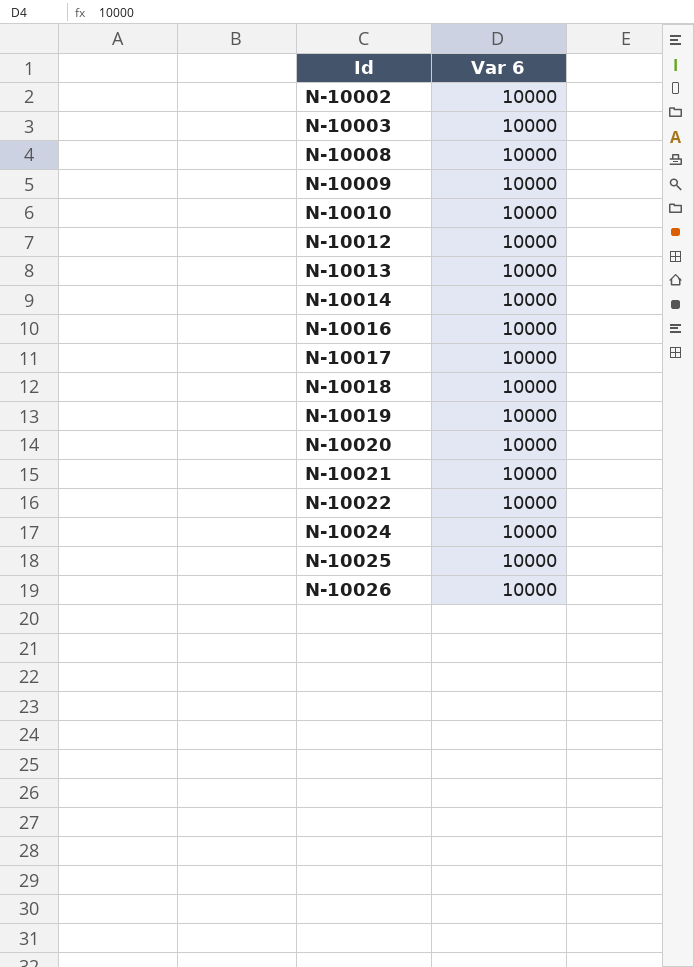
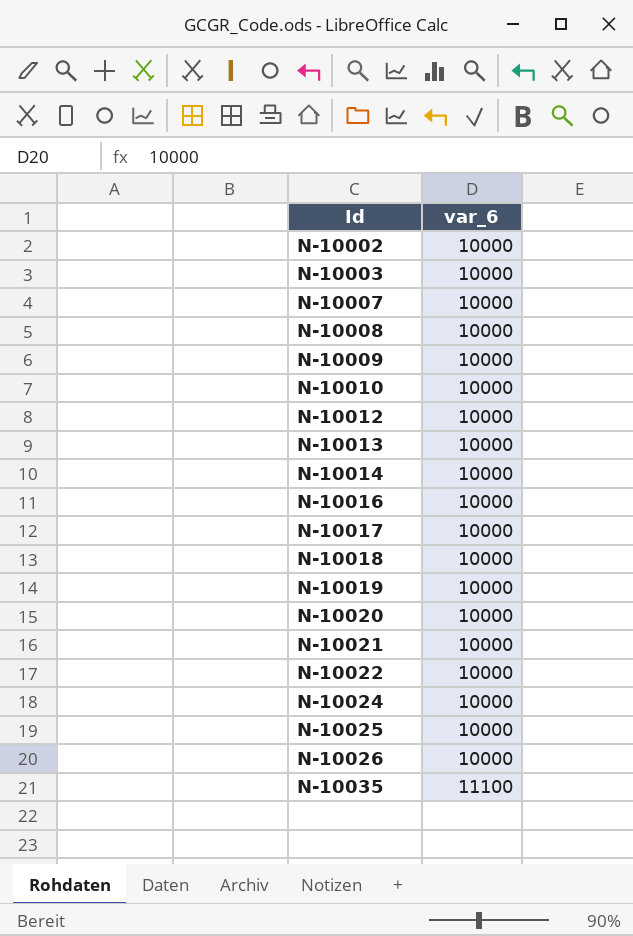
column name: Var 6 -> var_6
row N-10007: none -> 10000
row N-10035: none -> 11100

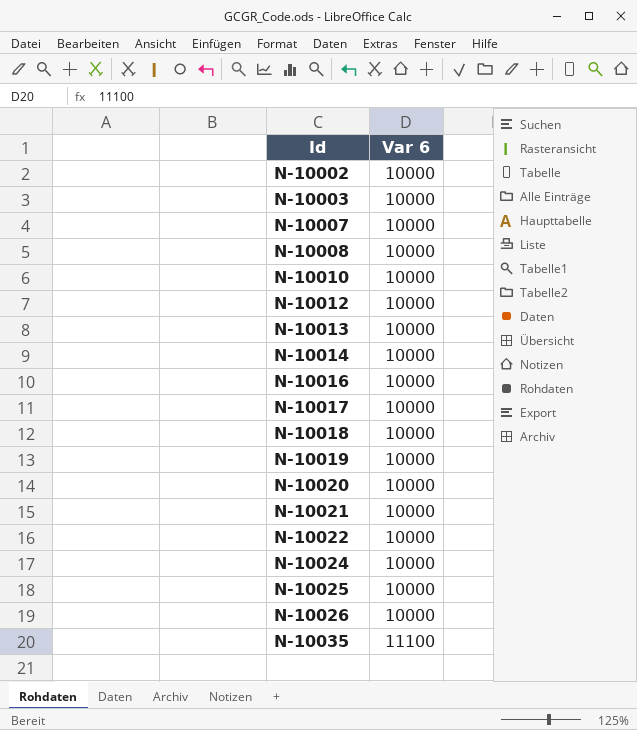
column name: var_6 -> Var 6
row N-10009: 10000 -> none

